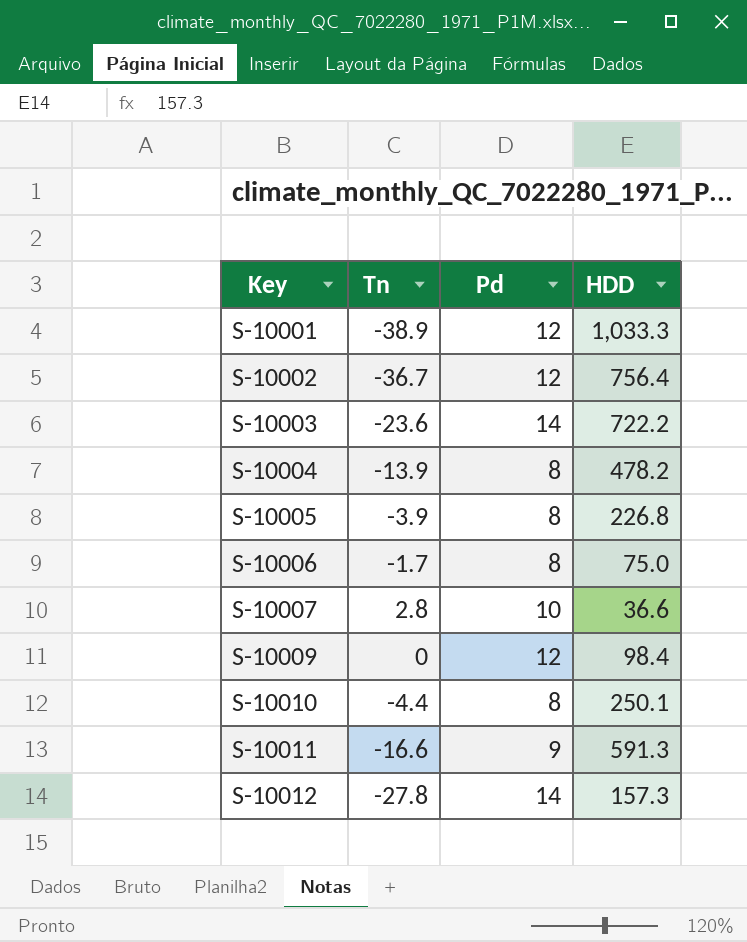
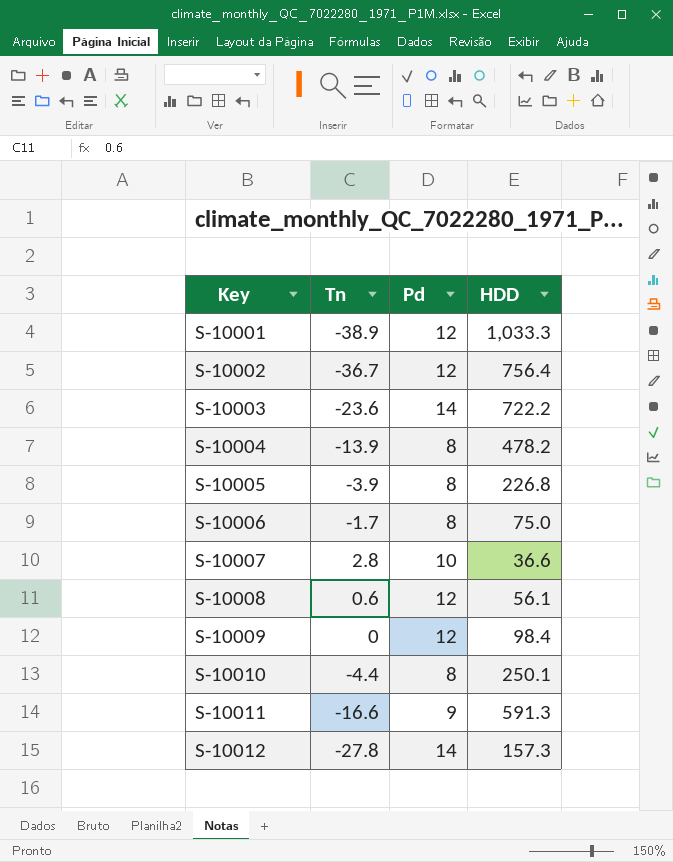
row S-10008: none -> 0.6 | 12 | 56.1

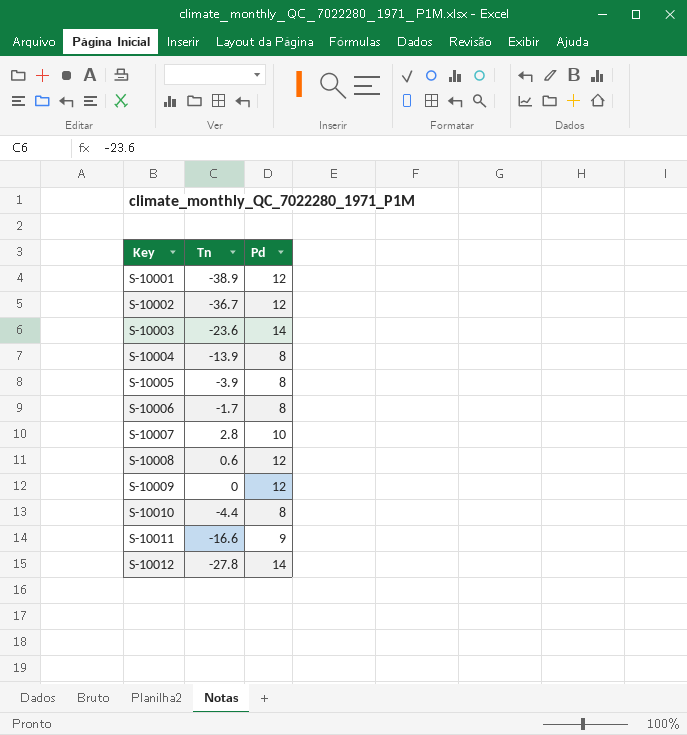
column HDD | position: 4 -> none

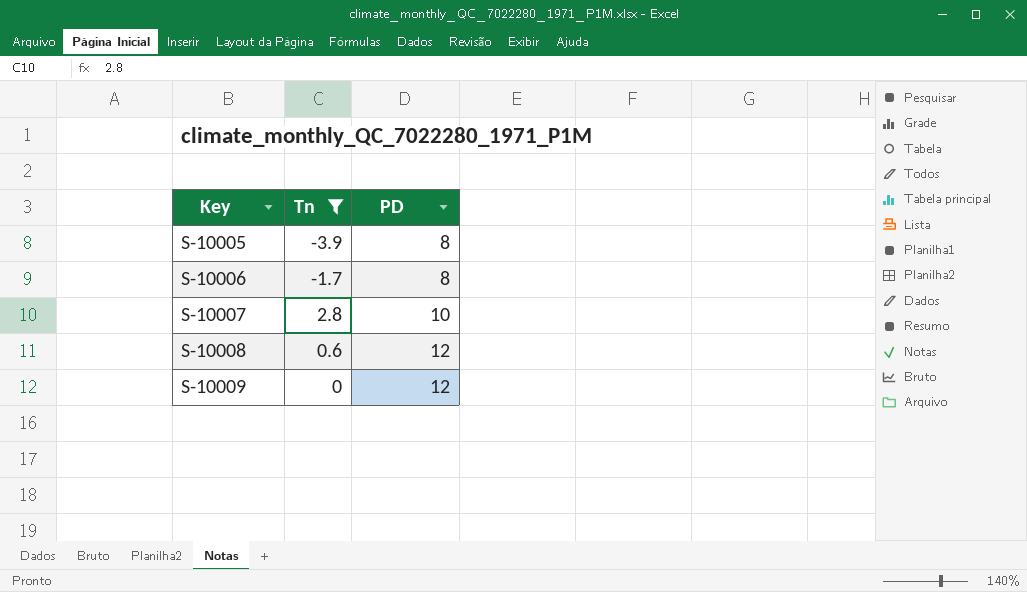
filter: none -> Tn >= -3.9
column name: Pd -> PD

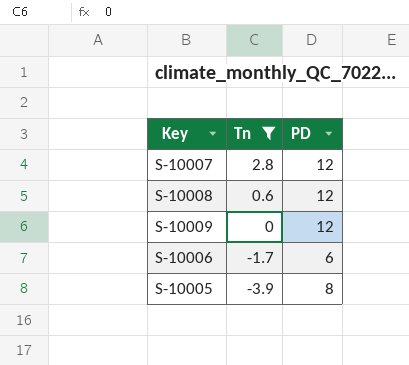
row order: Key ascending -> Tn descending
S-10007 | PD: 10 -> 12
S-10006 | PD: 8 -> 6

